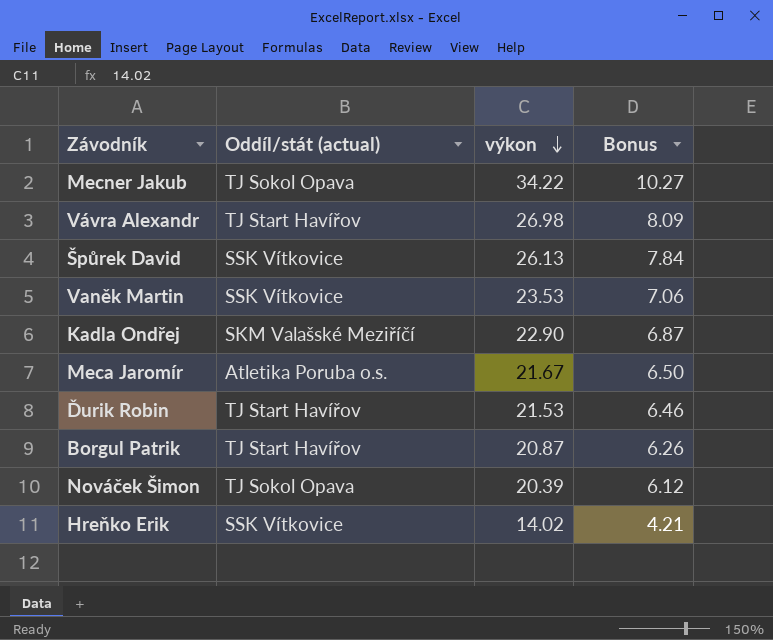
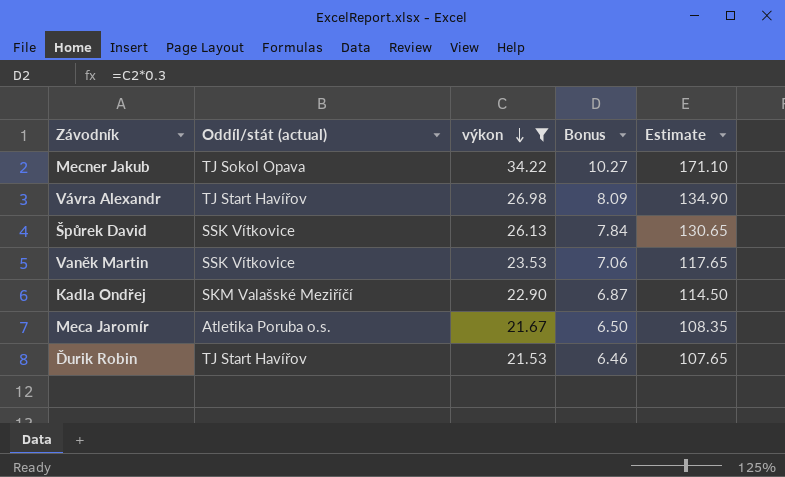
filter: none -> výkon >= 21.53
column Estimate | formula: none -> [výkon] * 5

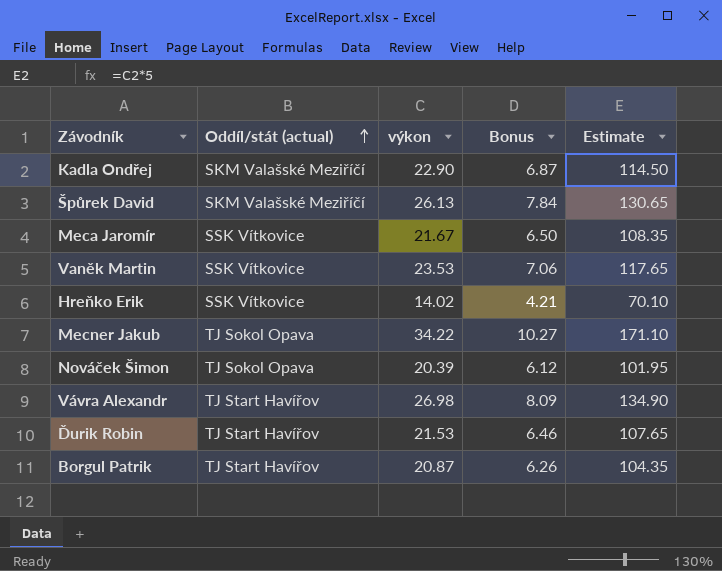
filter: výkon >= 21.53 -> none
row order: výkon descending -> Oddíl/stát (actual) ascending
Špůrek David | Oddíl/stát (actual): SSK Vítkovice -> SKM Valašské Meziříčí
Meca Jaromír | Oddíl/stát (actual): Atletika Poruba o.s. -> SSK Vítkovice

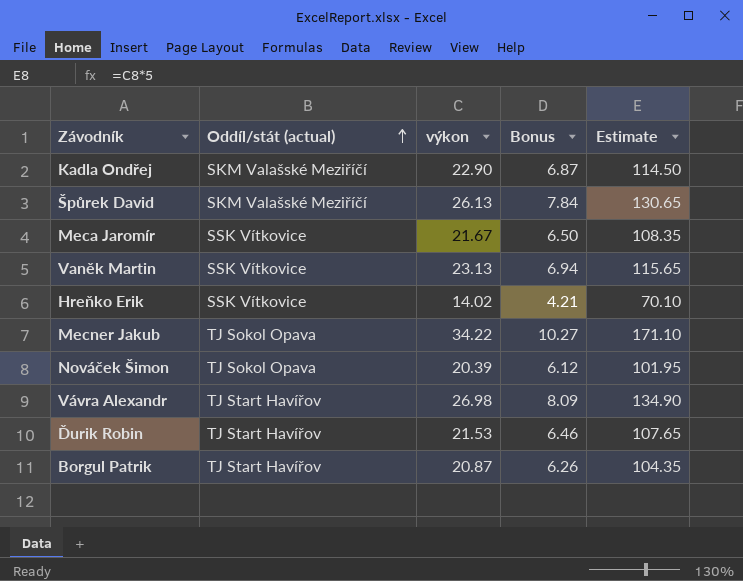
Vaněk Martin | výkon: 23.53 -> 23.13
Vaněk Martin | Bonus: 7.06 -> 6.94
Vaněk Martin | Estimate: 117.65 -> 115.65

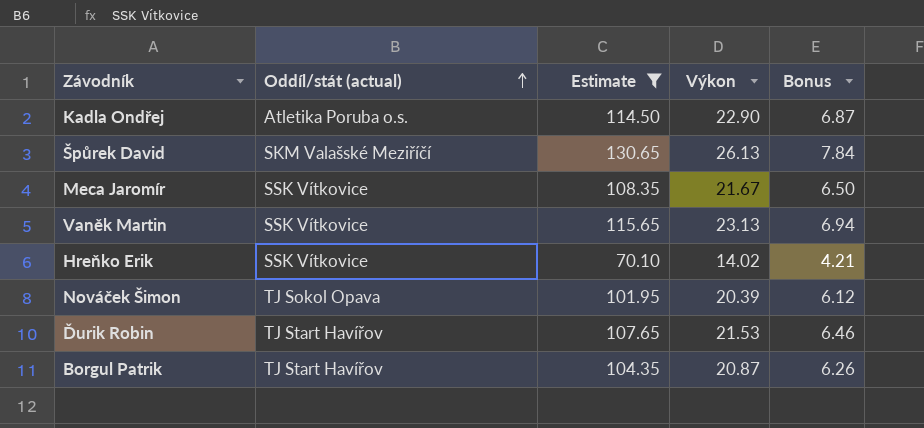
filter: none -> Estimate <= 130.65
column Estimate | position: 5 -> 3
column name: výkon -> Výkon
Kadla Ondřej | Oddíl/stát (actual): SKM Valašské Meziříčí -> Atletika Poruba o.s.

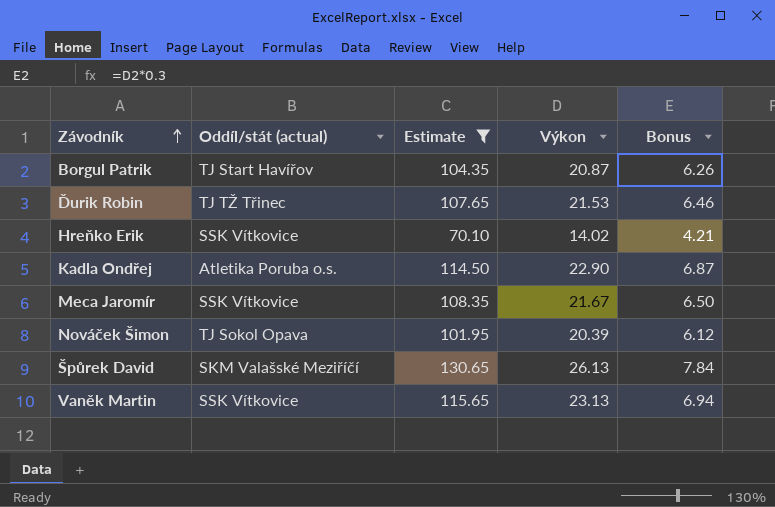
row order: Oddíl/stát (actual) ascending -> Závodník ascending
Ďurik Robin | Oddíl/stát (actual): TJ Start Havířov -> TJ TŽ Třinec

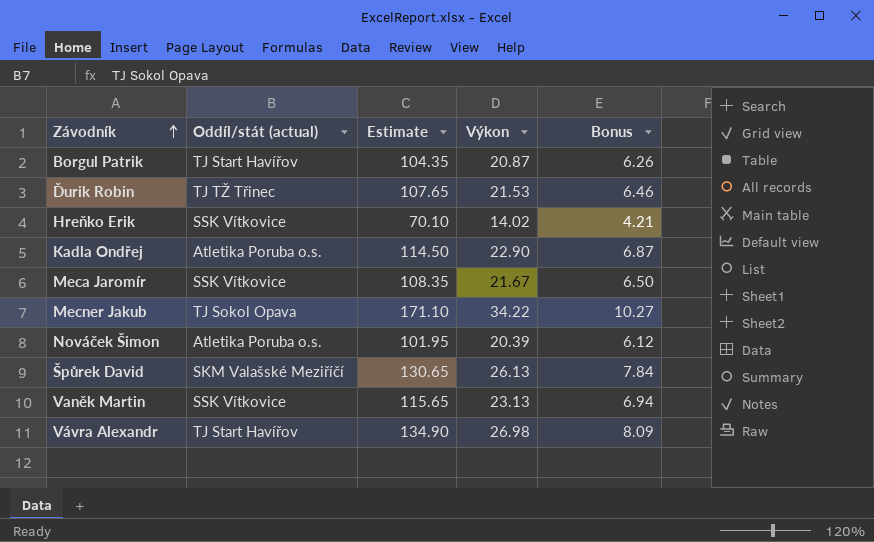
filter: Estimate <= 130.65 -> none
Nováček Šimon | Oddíl/stát (actual): TJ Sokol Opava -> Atletika Poruba o.s.

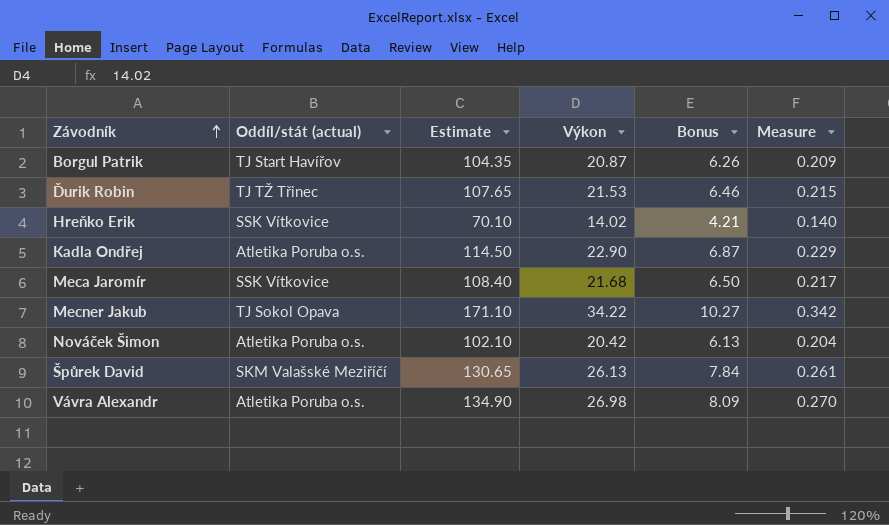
column Measure | formula: none -> [Výkon] * 0.01
row Vaněk Martin: SSK Vítkovice | 115.65 | 23.13 | 6.94 -> none
Meca Jaromír | Estimate: 108.35 -> 108.40
Meca Jaromír | Výkon: 21.67 -> 21.68
Nováček Šimon | Estimate: 101.95 -> 102.10
Nováček Šimon | Výkon: 20.39 -> 20.42
Nováček Šimon | Bonus: 6.12 -> 6.13
Vávra Alexandr | Oddíl/stát (actual): TJ Start Havířov -> Atletika Poruba o.s.

